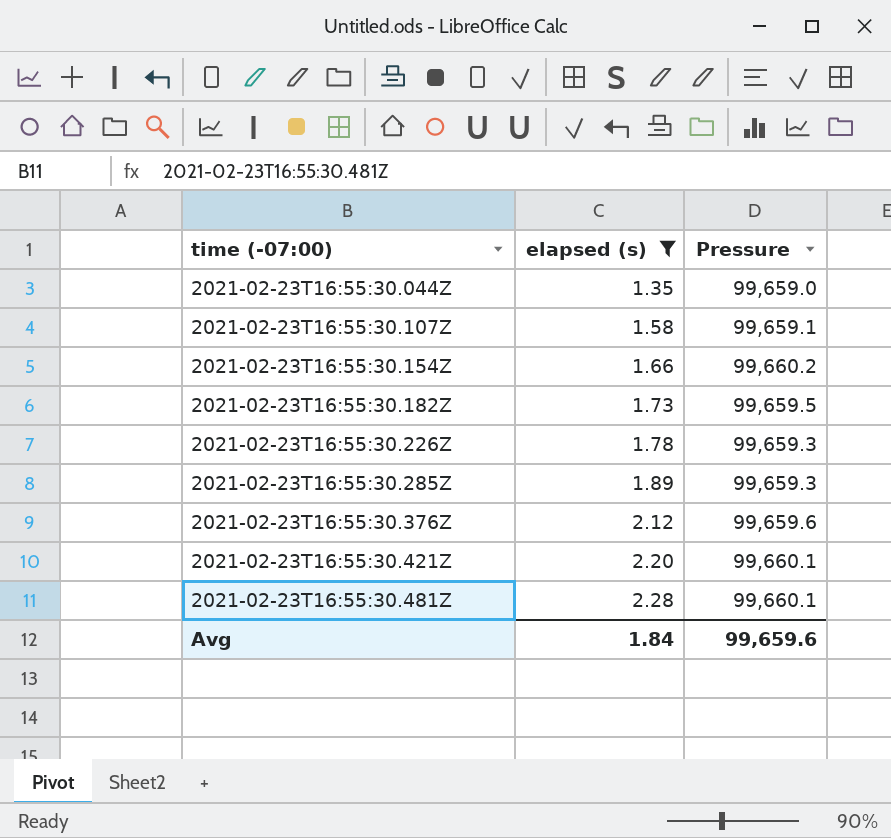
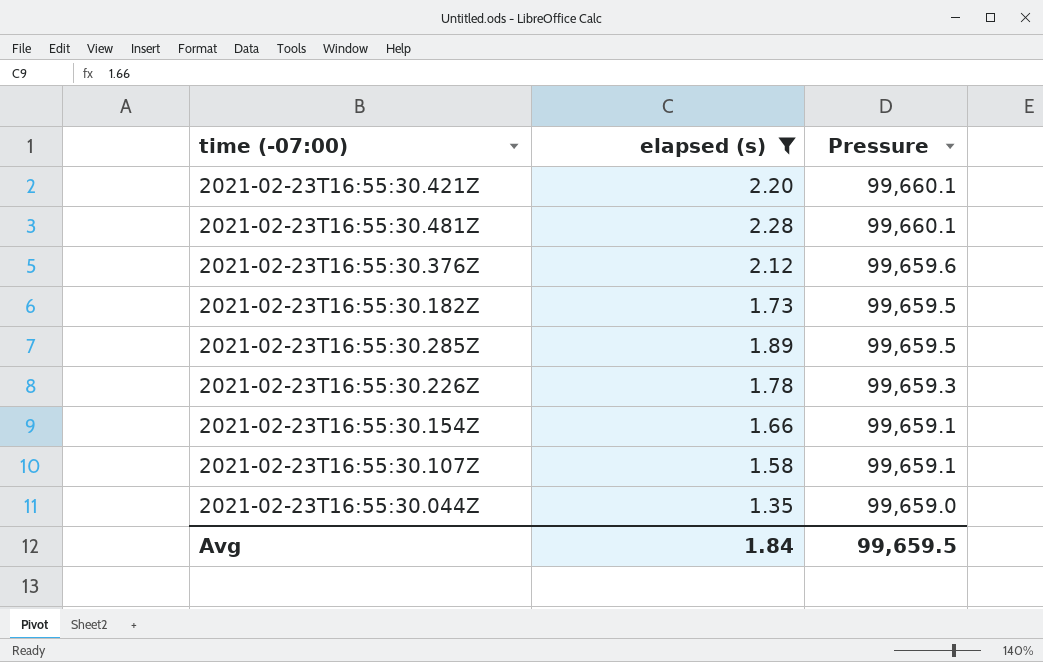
row order: time (-07:00) ascending -> Pressure descending
2021-02-23T16:55:30.285Z | Pressure: 99,659.3 -> 99,659.5
2021-02-23T16:55:30.154Z | Pressure: 99,660.2 -> 99,659.1
Avg | Pressure: 99,659.6 -> 99,659.5

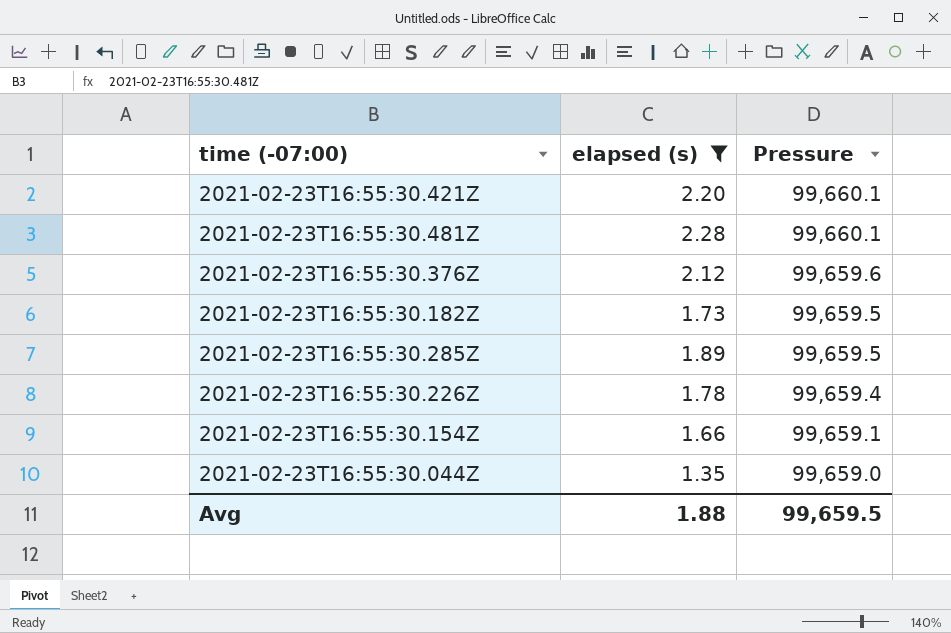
row 2021-02-23T16:55:30.107Z: 1.58 | 99,659.1 -> none
2021-02-23T16:55:30.226Z | Pressure: 99,659.3 -> 99,659.4
Avg | elapsed (s): 1.84 -> 1.88

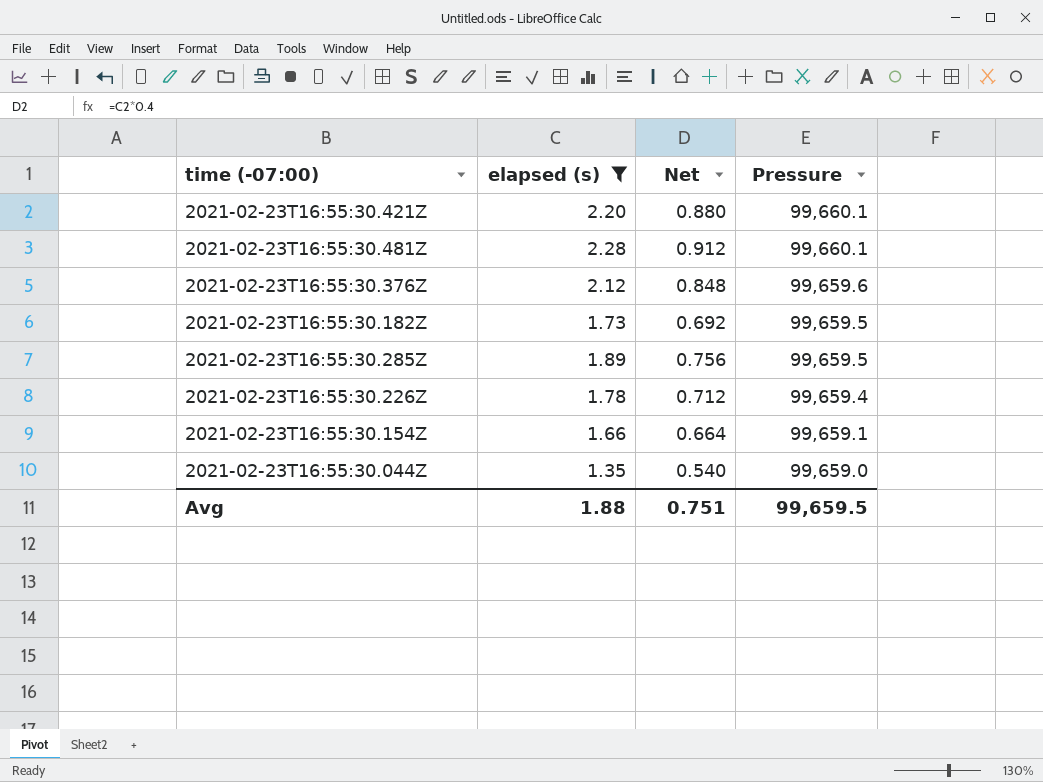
column Net | formula: none -> [elapsed (s)] * 0.4

